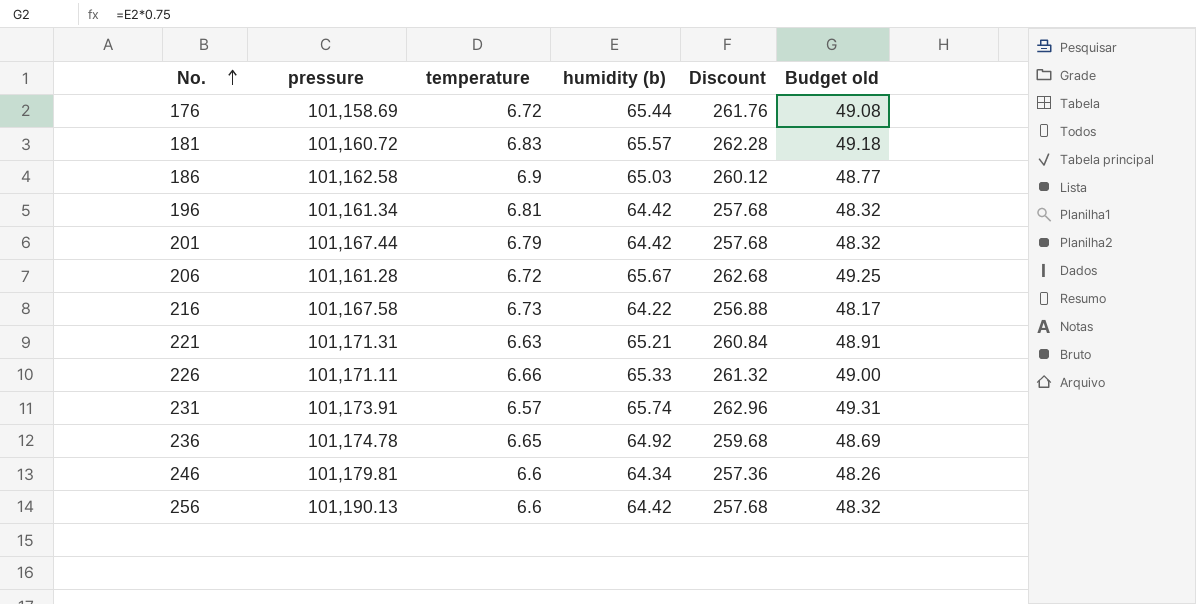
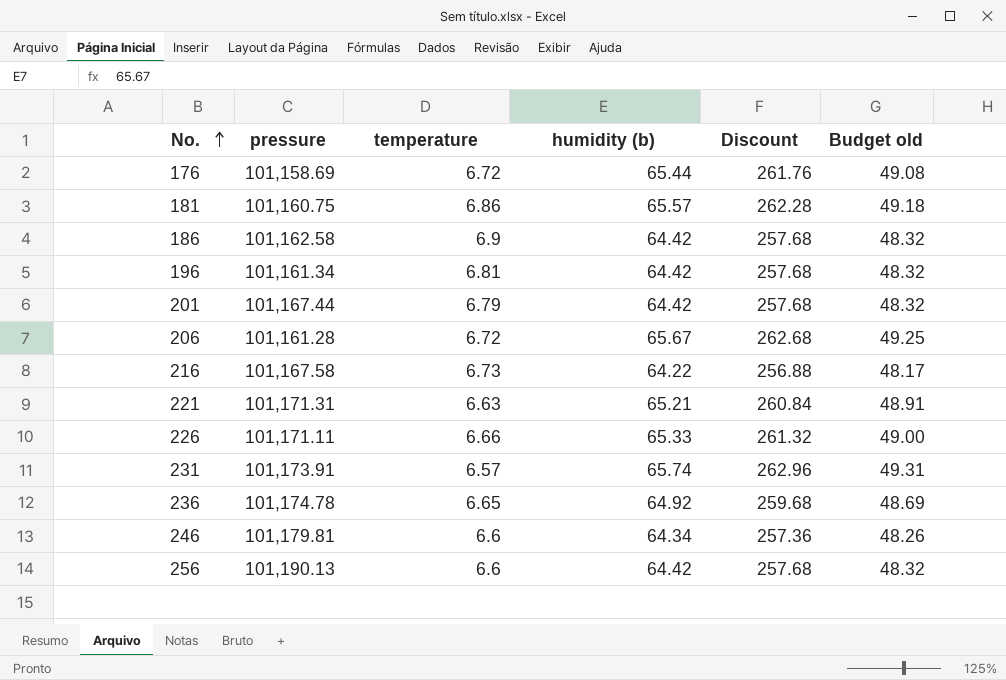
181 | pressure: 101,160.72 -> 101,160.75
181 | temperature: 6.83 -> 6.86
186 | humidity (b): 65.03 -> 64.42
186 | Discount: 260.12 -> 257.68
186 | Budget old: 48.77 -> 48.32

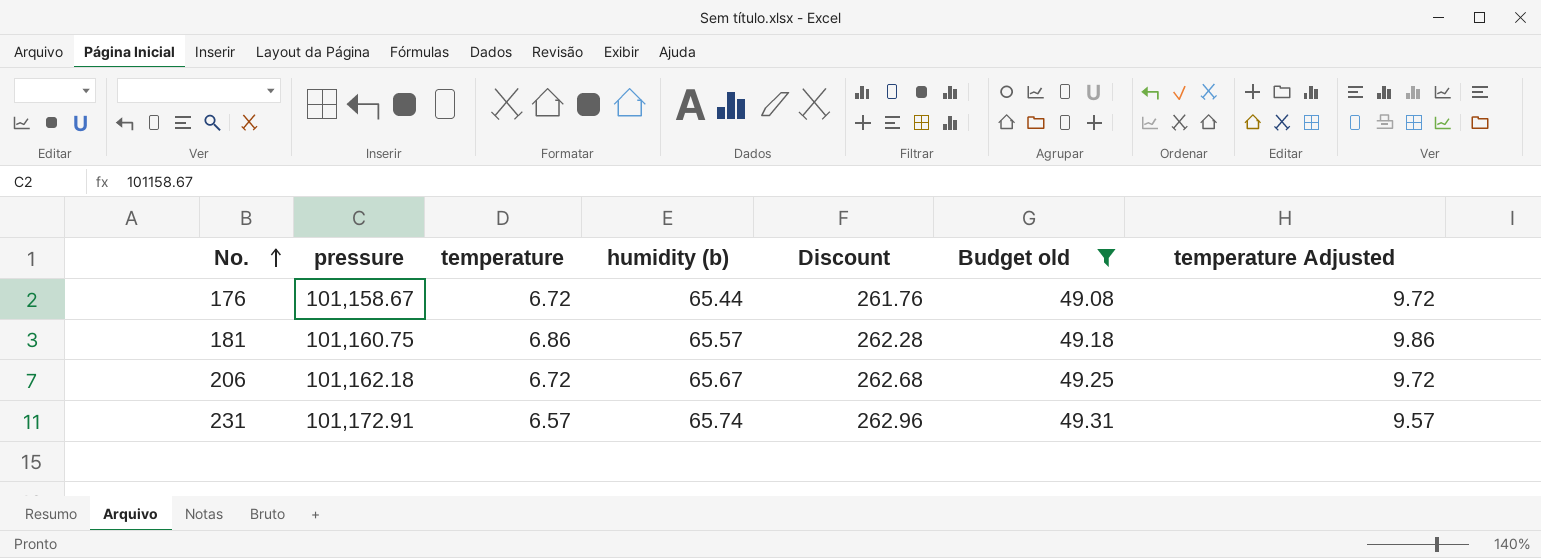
filter: none -> Budget old >= 49.08
column temperature Adjusted | formula: none -> [temperature] + 3
176 | pressure: 101,158.69 -> 101,158.67
206 | pressure: 101,161.28 -> 101,162.18
231 | pressure: 101,173.91 -> 101,172.91

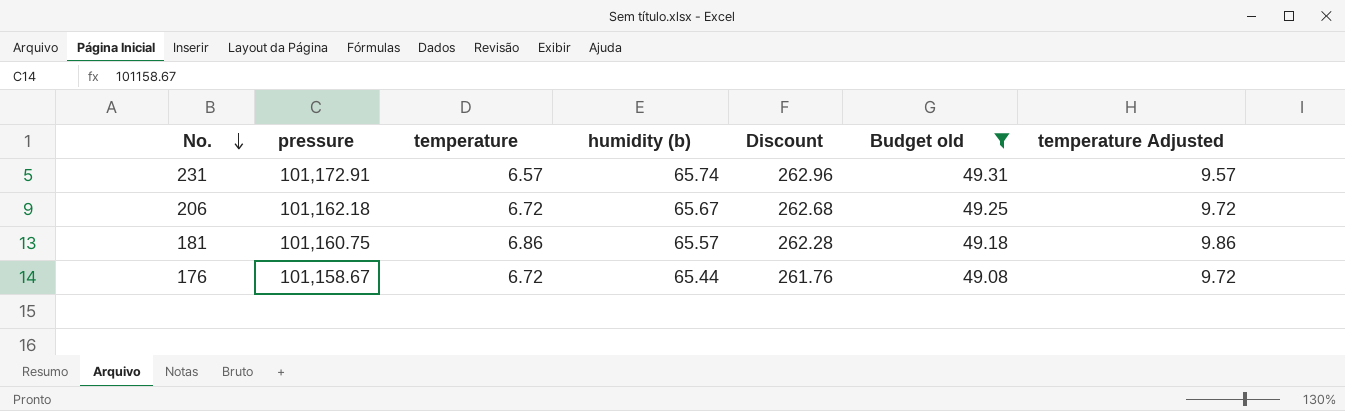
row order: No. ascending -> No. descending

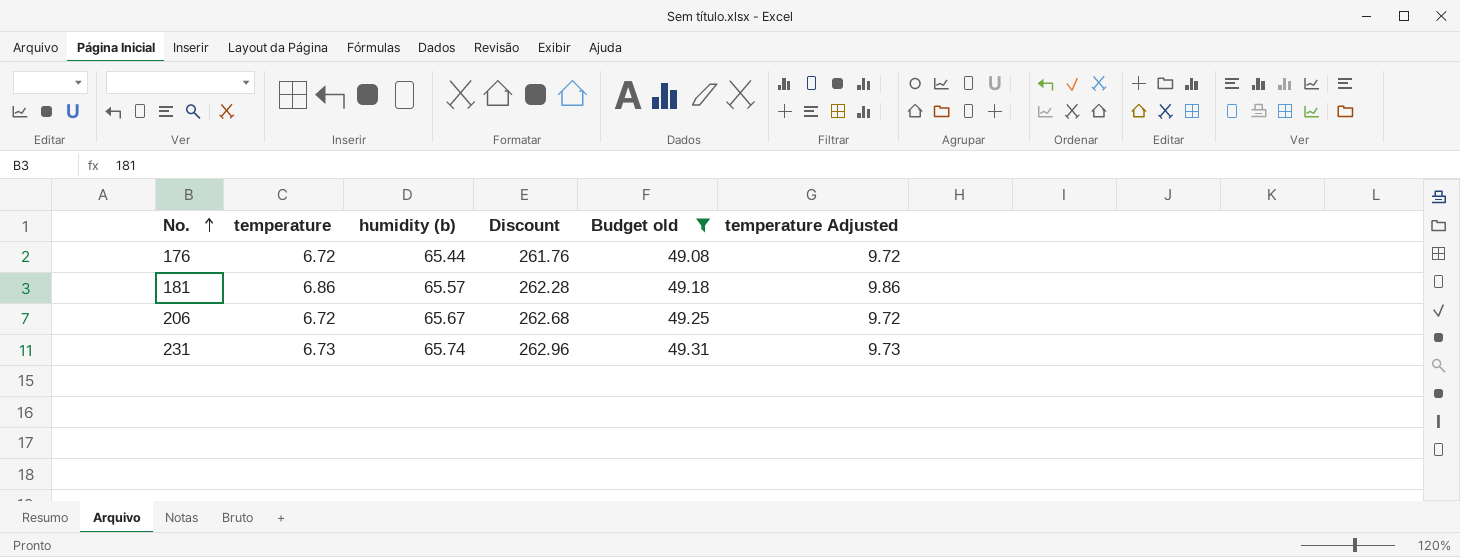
row order: No. descending -> No. ascending
column pressure | position: 2 -> none
231 | temperature: 6.57 -> 6.73
231 | temperature Adjusted: 9.57 -> 9.73

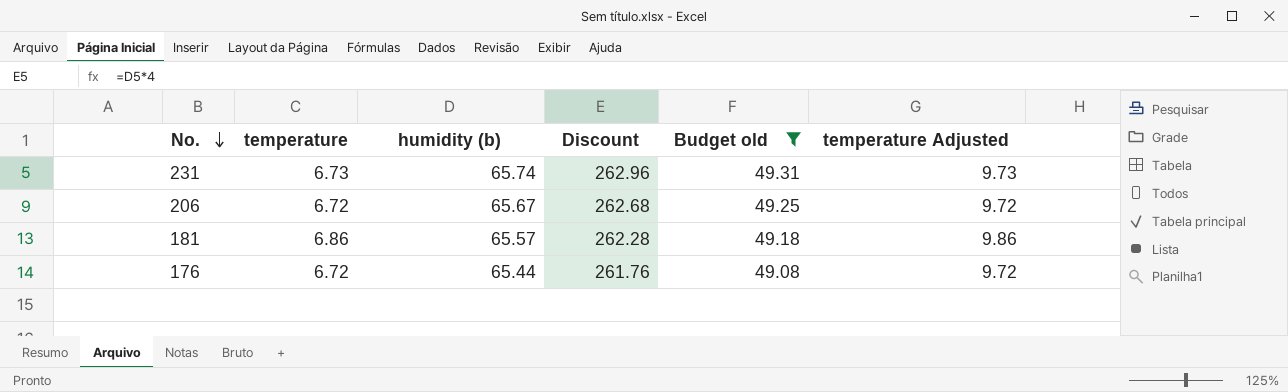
row order: No. ascending -> No. descending

